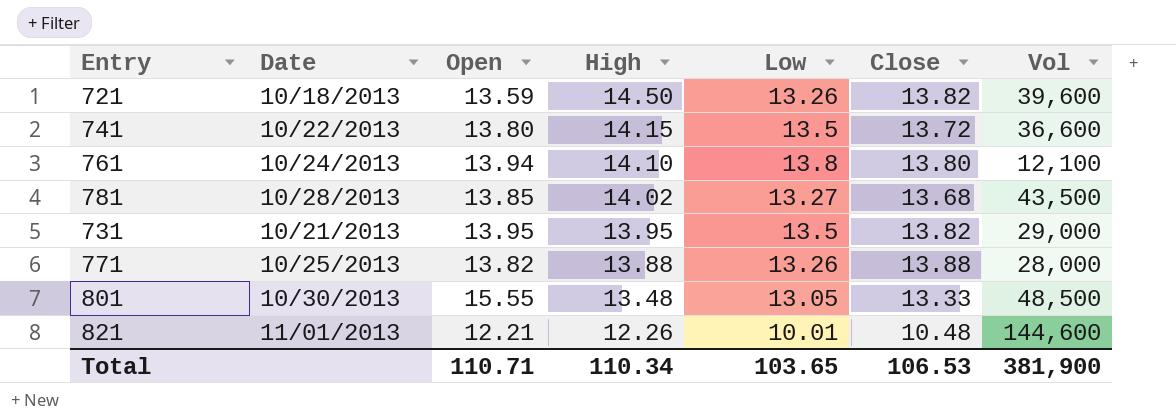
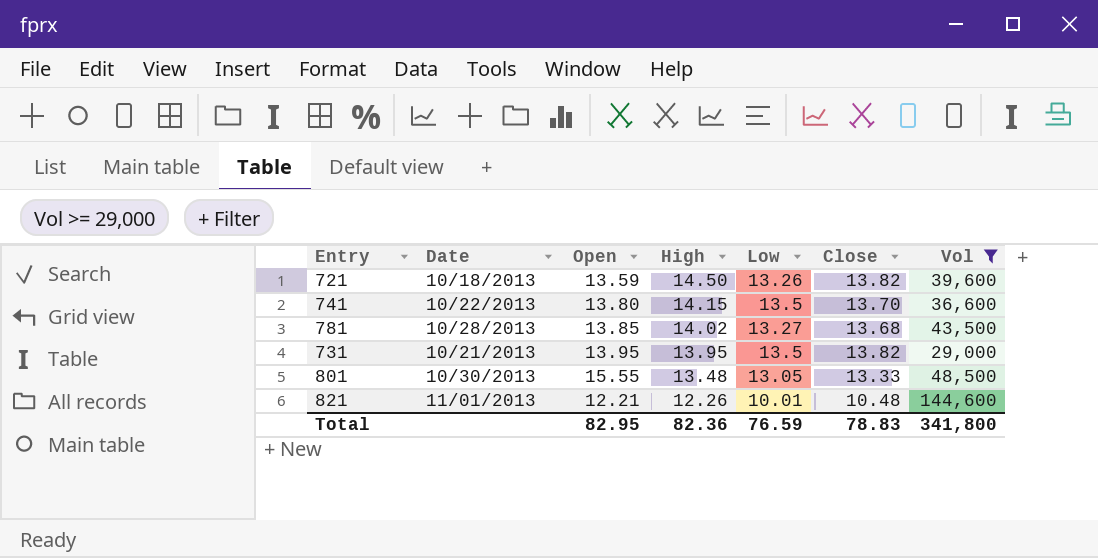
filter: none -> Vol >= 29,000
741 | Close: 13.72 -> 13.70
Total | Open: 110.71 -> 82.95
Total | High: 110.34 -> 82.36
Total | Low: 103.65 -> 76.59
Total | Close: 106.53 -> 78.83
Total | Vol: 381,900 -> 341,800

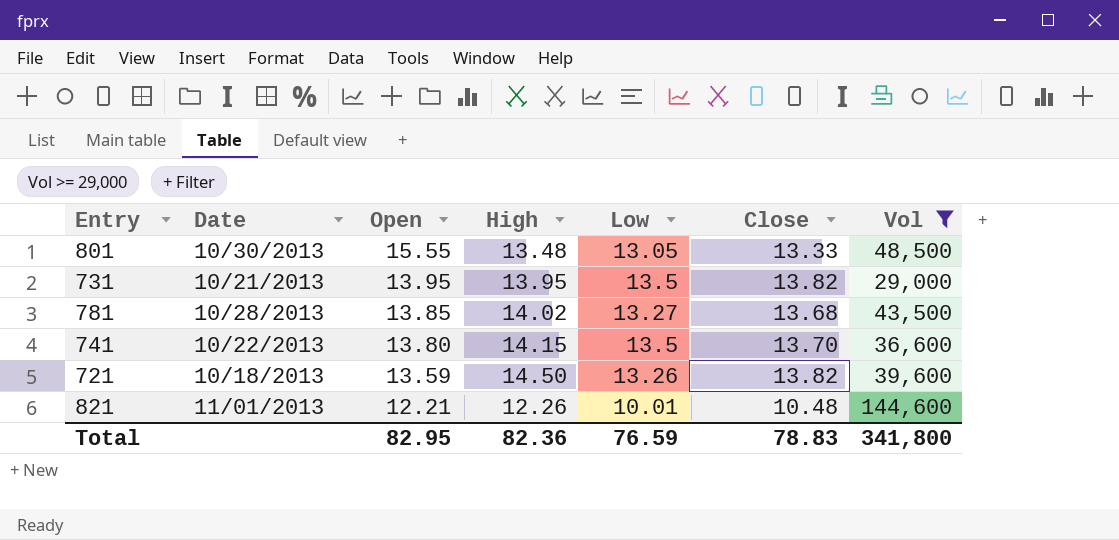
row order: High descending -> Open descending

